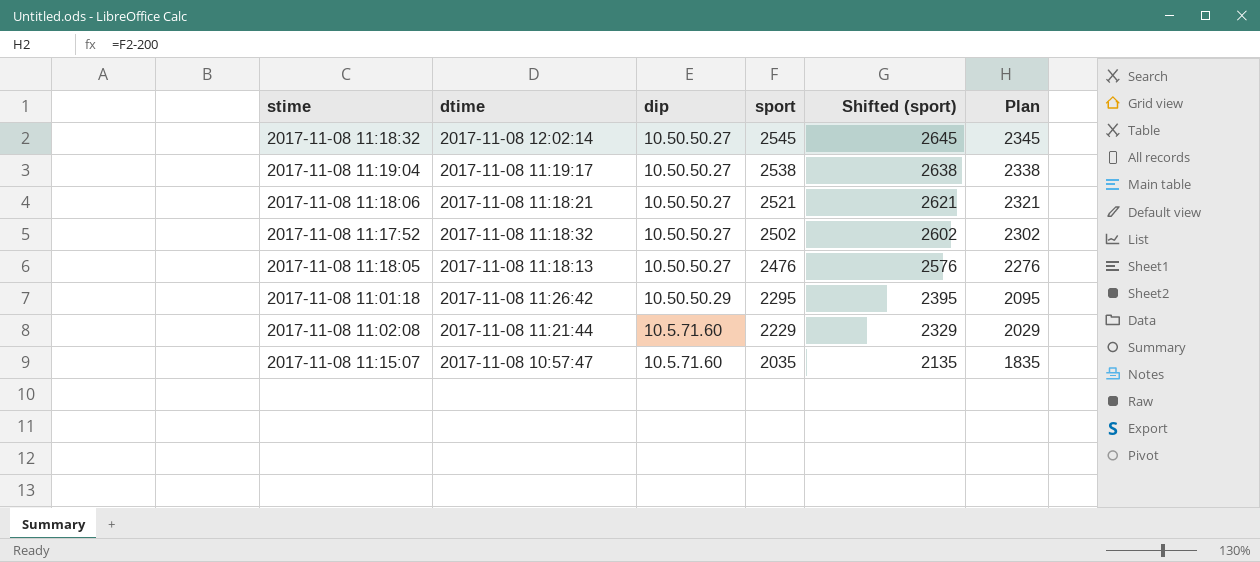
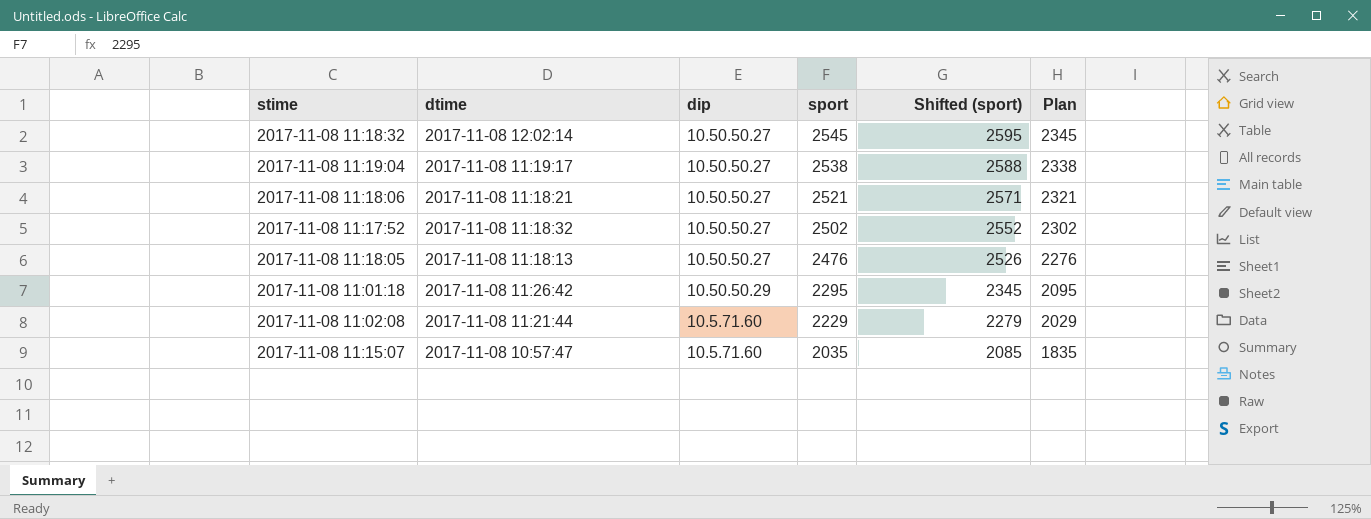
column Shifted (sport) | formula: [sport] + 100 -> [sport] + 50

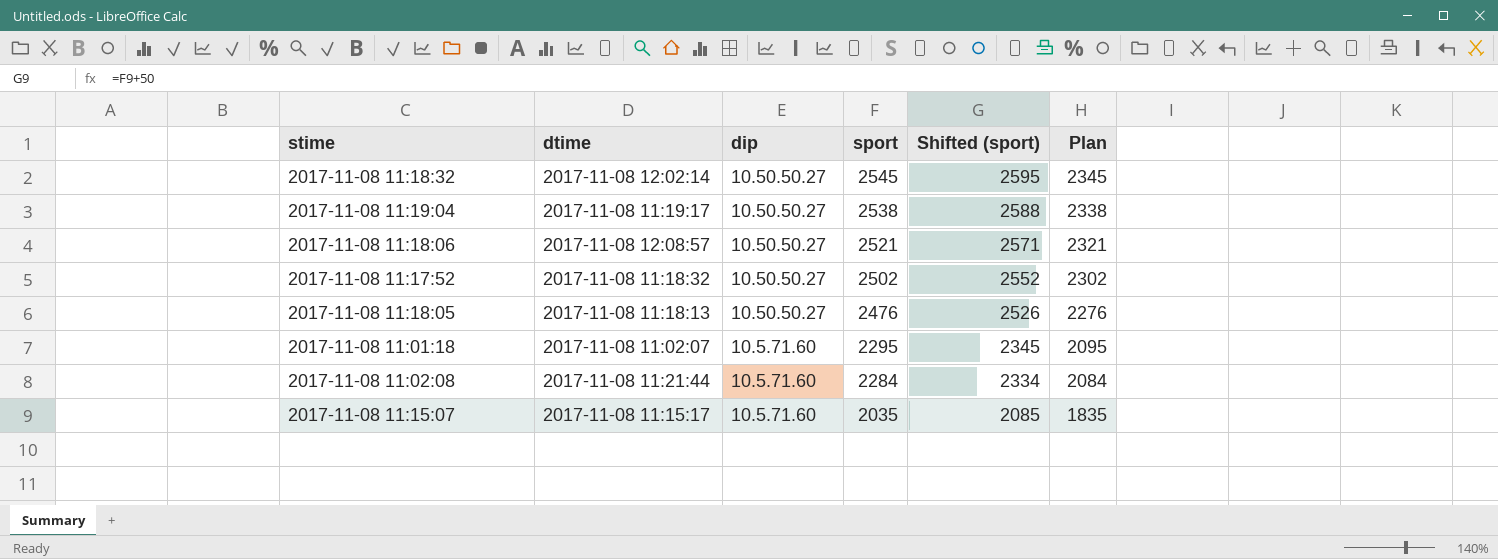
2017-11-08 11:18:06 | dtime: 2017-11-08 11:18:21 -> 2017-11-08 12:08:57
2017-11-08 11:01:18 | dtime: 2017-11-08 11:26:42 -> 2017-11-08 11:02:07
2017-11-08 11:01:18 | dip: 10.50.50.29 -> 10.5.71.60
2017-11-08 11:02:08 | sport: 2229 -> 2284
2017-11-08 11:02:08 | Shifted (sport): 2279 -> 2334
2017-11-08 11:02:08 | Plan: 2029 -> 2084
2017-11-08 11:15:07 | dtime: 2017-11-08 10:57:47 -> 2017-11-08 11:15:17

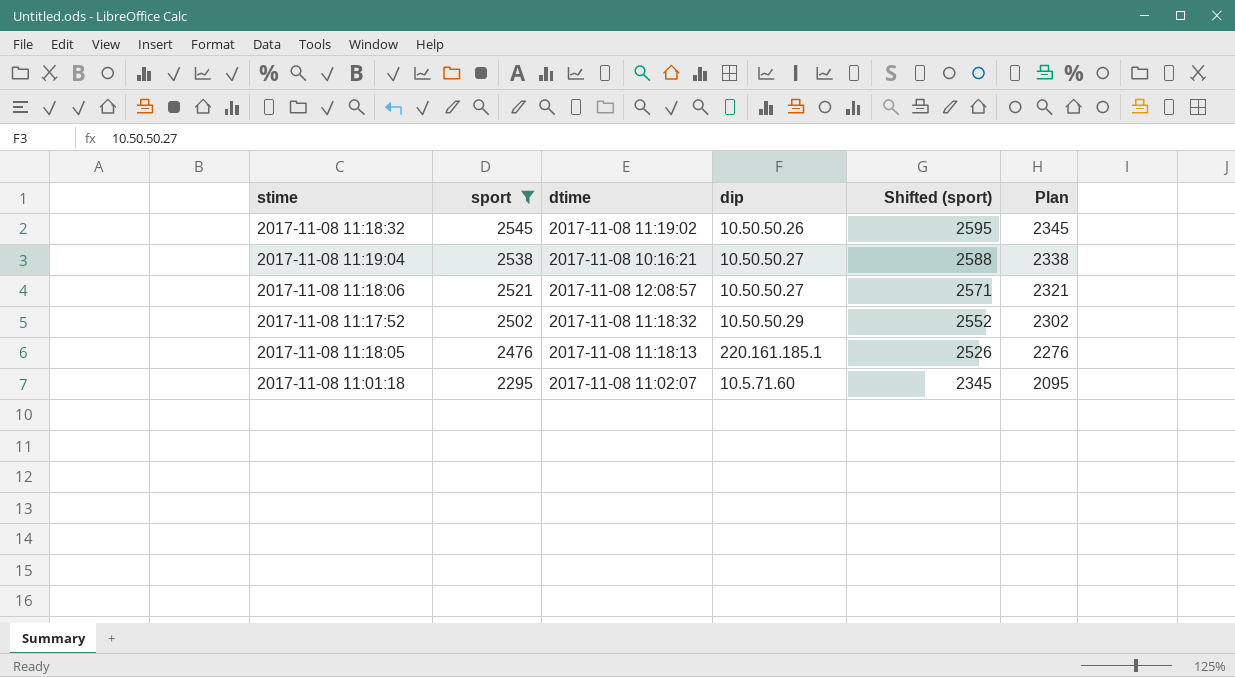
filter: none -> sport >= 2295
column sport | position: 4 -> 2
2017-11-08 11:18:32 | dtime: 2017-11-08 12:02:14 -> 2017-11-08 11:19:02
2017-11-08 11:18:32 | dip: 10.50.50.27 -> 10.50.50.26
2017-11-08 11:19:04 | dtime: 2017-11-08 11:19:17 -> 2017-11-08 10:16:21
2017-11-08 11:17:52 | dip: 10.50.50.27 -> 10.50.50.29
2017-11-08 11:18:05 | dip: 10.50.50.27 -> 220.161.185.1

